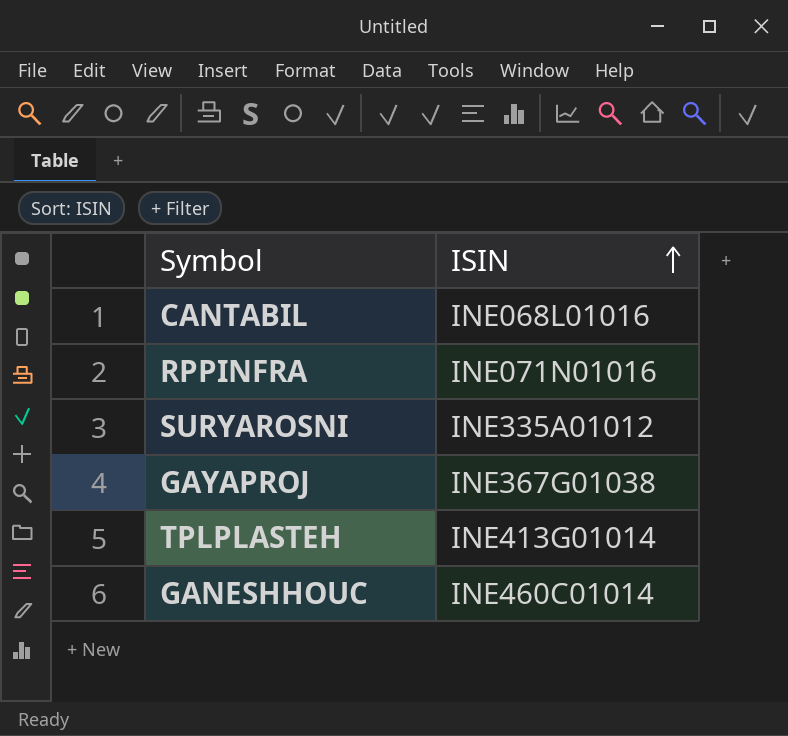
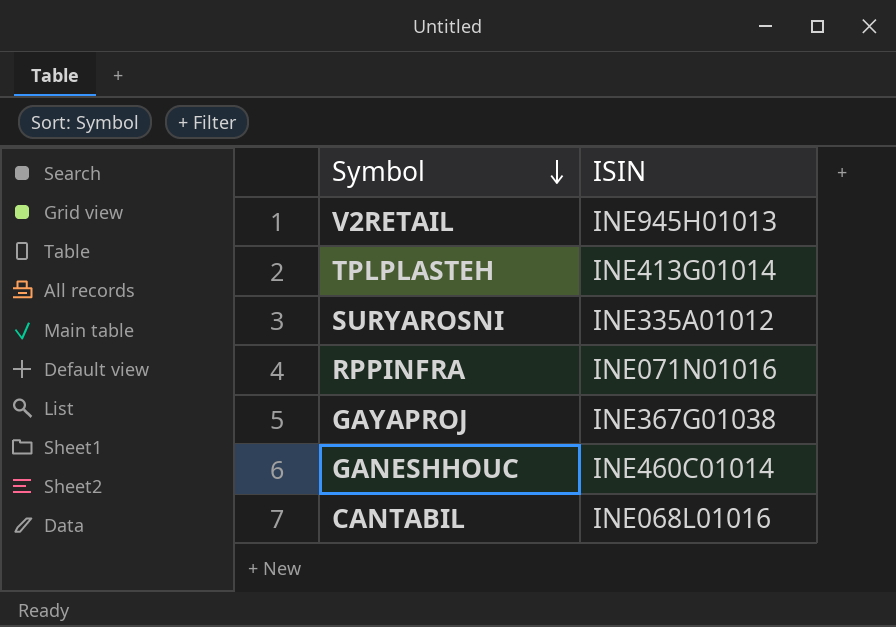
row order: ISIN ascending -> Symbol descending
row V2RETAIL: none -> INE945H01013

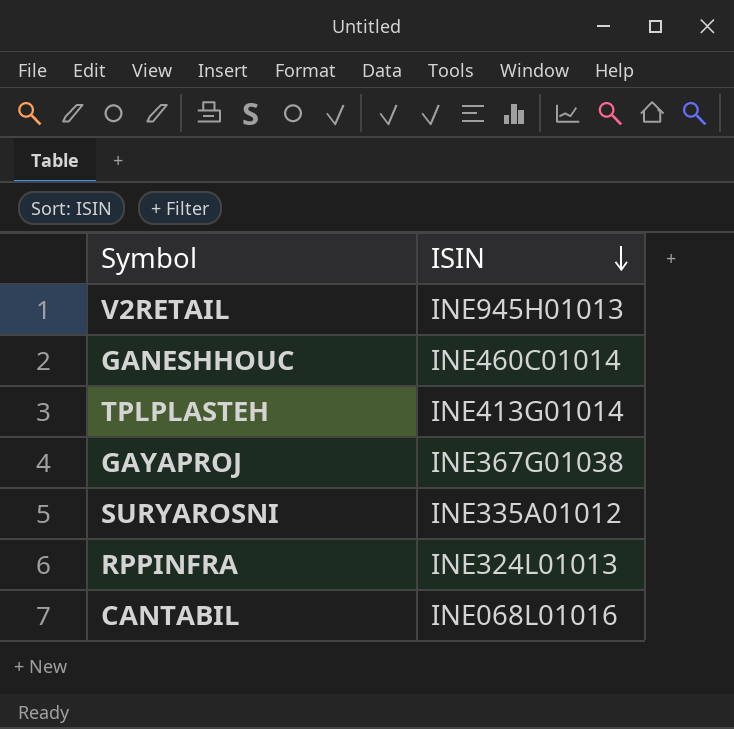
row order: Symbol descending -> ISIN descending
RPPINFRA | ISIN: INE071N01016 -> INE324L01013

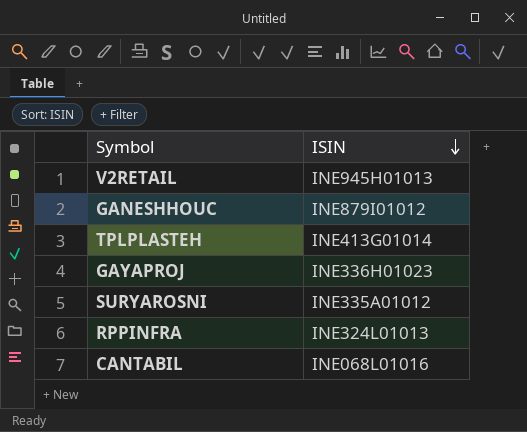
GANESHHOUC | ISIN: INE460C01014 -> INE879I01012
GAYAPROJ | ISIN: INE367G01038 -> INE336H01023

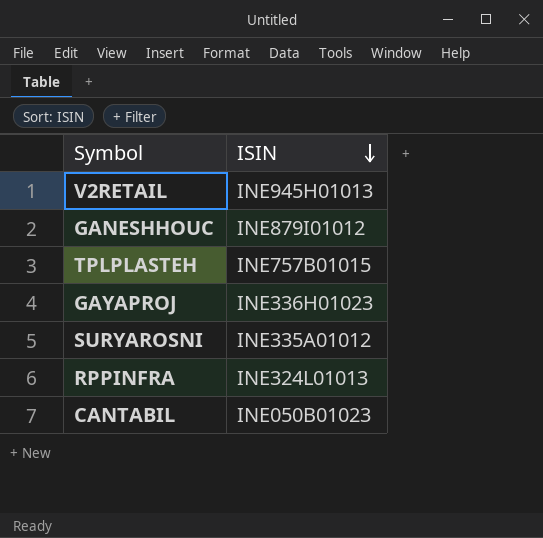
TPLPLASTEH | ISIN: INE413G01014 -> INE757B01015
CANTABIL | ISIN: INE068L01016 -> INE050B01023

